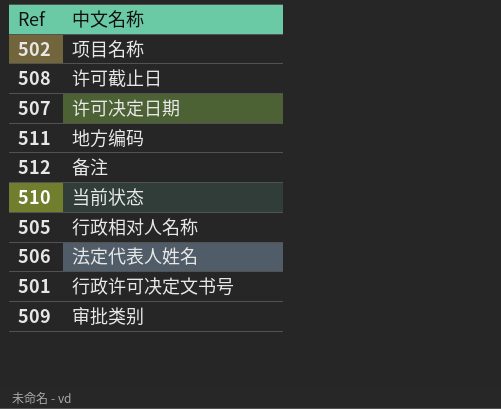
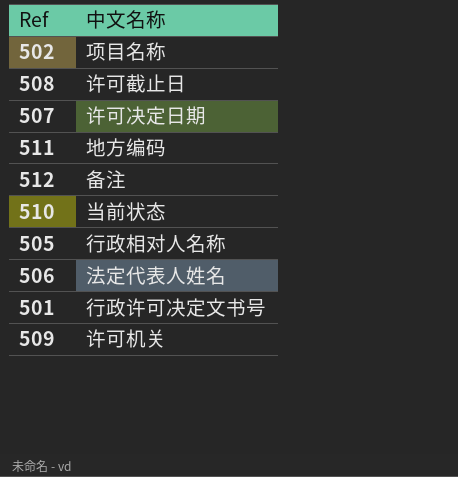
509 | 中文名称: 审批类别 -> 许可机关

